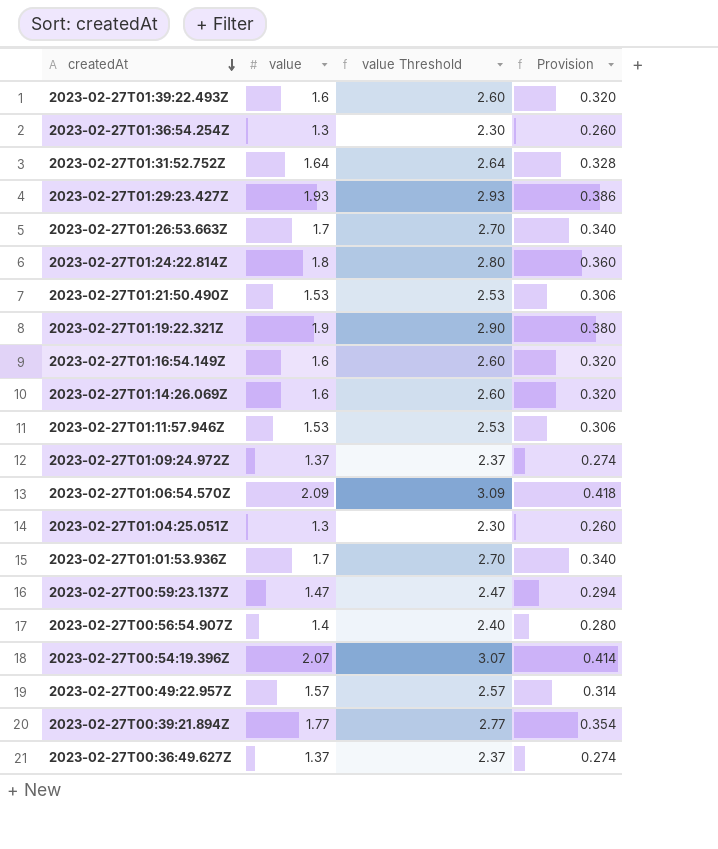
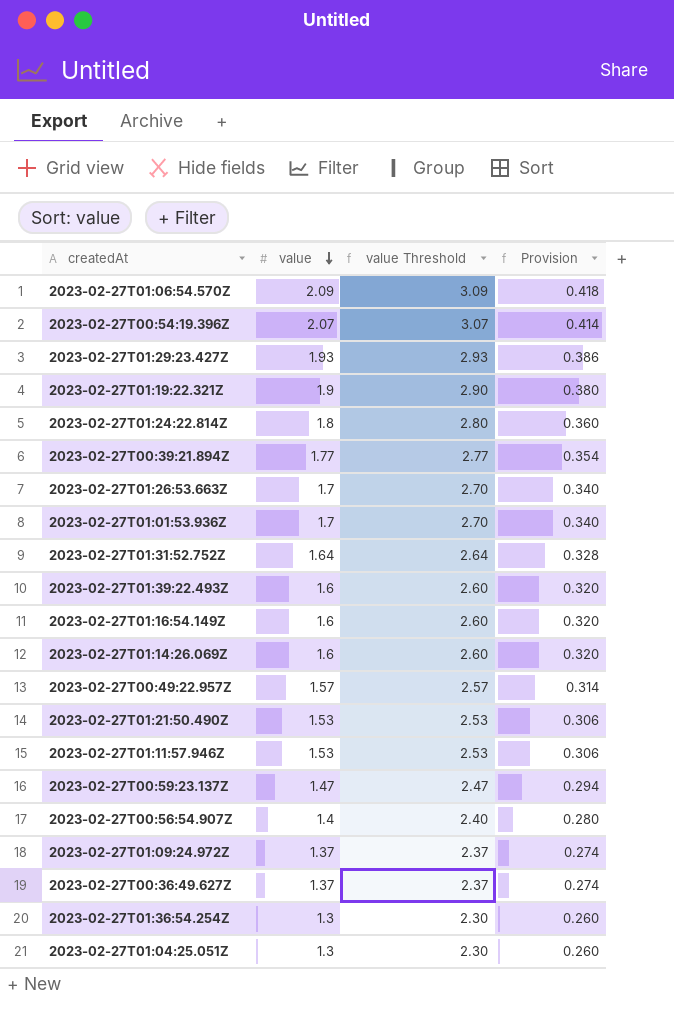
row order: createdAt descending -> value descending

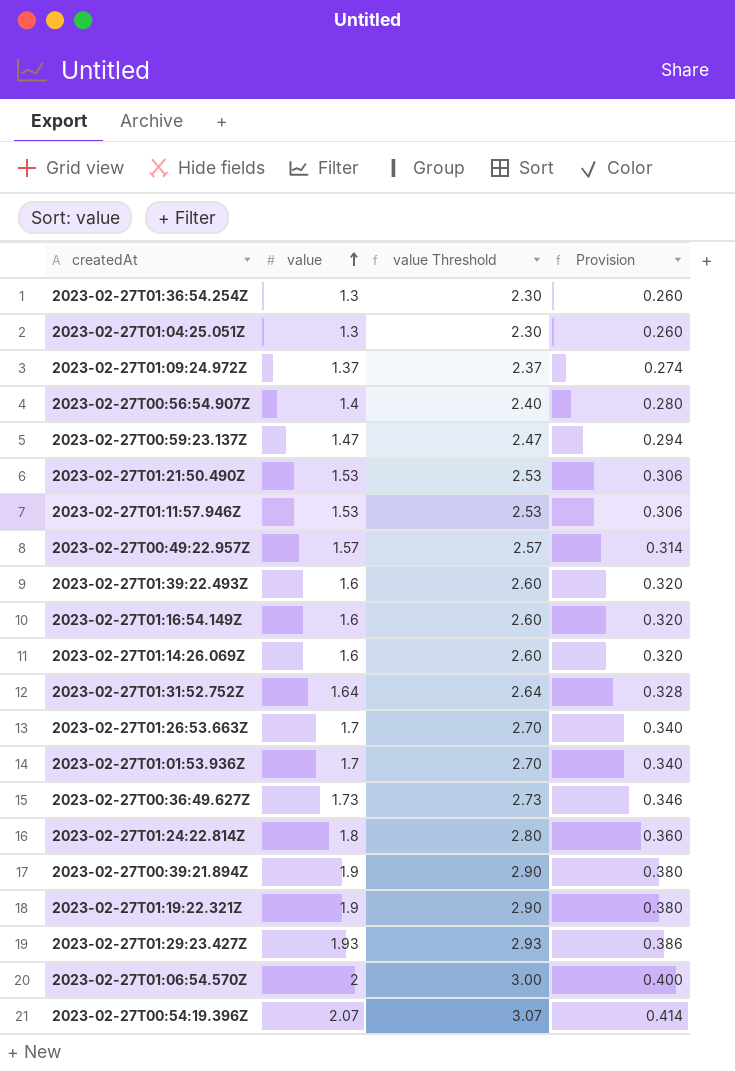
row order: value descending -> value ascending
2023-02-27T00:36:49.627Z | value: 1.37 -> 1.73
2023-02-27T00:36:49.627Z | value Threshold: 2.37 -> 2.73
2023-02-27T00:36:49.627Z | Provision: 0.274 -> 0.346
2023-02-27T00:39:21.894Z | value: 1.77 -> 1.9
2023-02-27T00:39:21.894Z | value Threshold: 2.77 -> 2.90
2023-02-27T00:39:21.894Z | Provision: 0.354 -> 0.380
2023-02-27T01:06:54.570Z | value: 2.09 -> 2
2023-02-27T01:06:54.570Z | value Threshold: 3.09 -> 3.00
2023-02-27T01:06:54.570Z | Provision: 0.418 -> 0.400

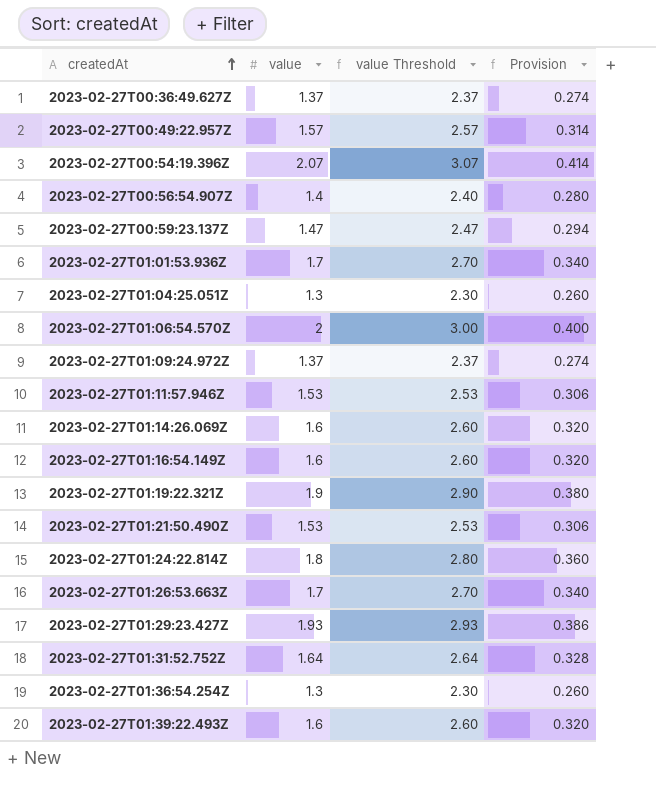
row order: value ascending -> createdAt ascending
row 2023-02-27T00:39:21.894Z: 1.9 | 2.90 | 0.380 -> none
2023-02-27T00:36:49.627Z | value: 1.73 -> 1.37
2023-02-27T00:36:49.627Z | value Threshold: 2.73 -> 2.37
2023-02-27T00:36:49.627Z | Provision: 0.346 -> 0.274

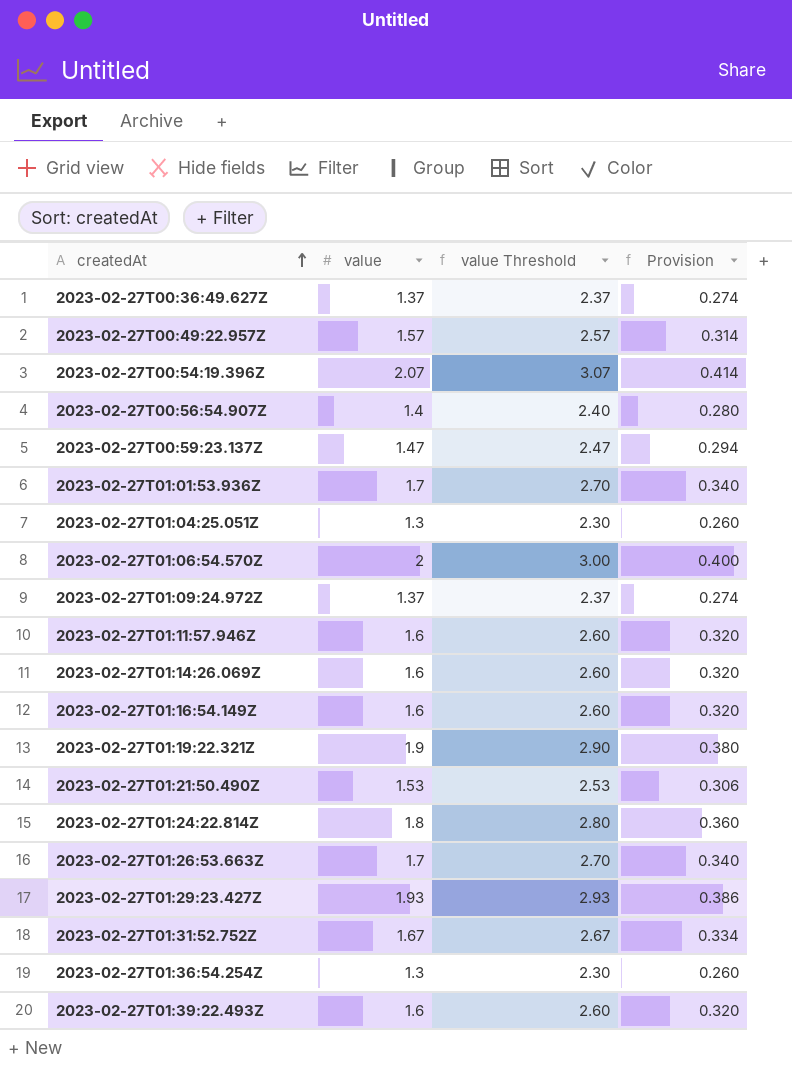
2023-02-27T01:11:57.946Z | value: 1.53 -> 1.6
2023-02-27T01:11:57.946Z | value Threshold: 2.53 -> 2.60
2023-02-27T01:11:57.946Z | Provision: 0.306 -> 0.320
2023-02-27T01:31:52.752Z | value: 1.64 -> 1.67
2023-02-27T01:31:52.752Z | value Threshold: 2.64 -> 2.67
2023-02-27T01:31:52.752Z | Provision: 0.328 -> 0.334

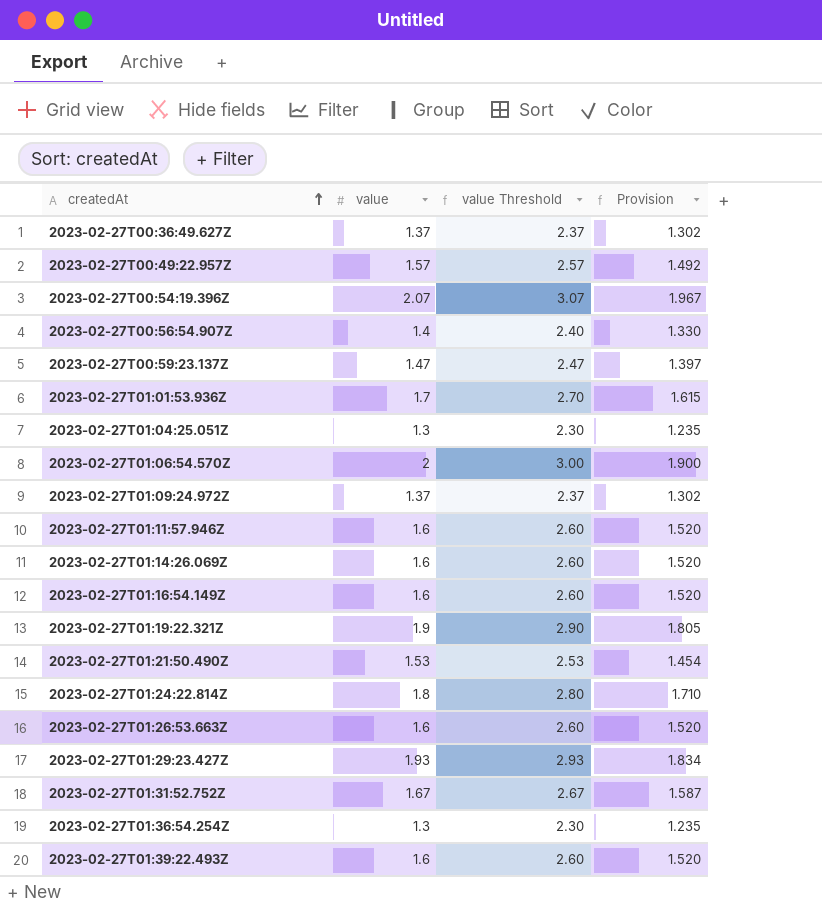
column Provision | formula: [value] * 0.2 -> [value] * 0.95
2023-02-27T01:26:53.663Z | value: 1.7 -> 1.6
2023-02-27T01:26:53.663Z | value Threshold: 2.70 -> 2.60

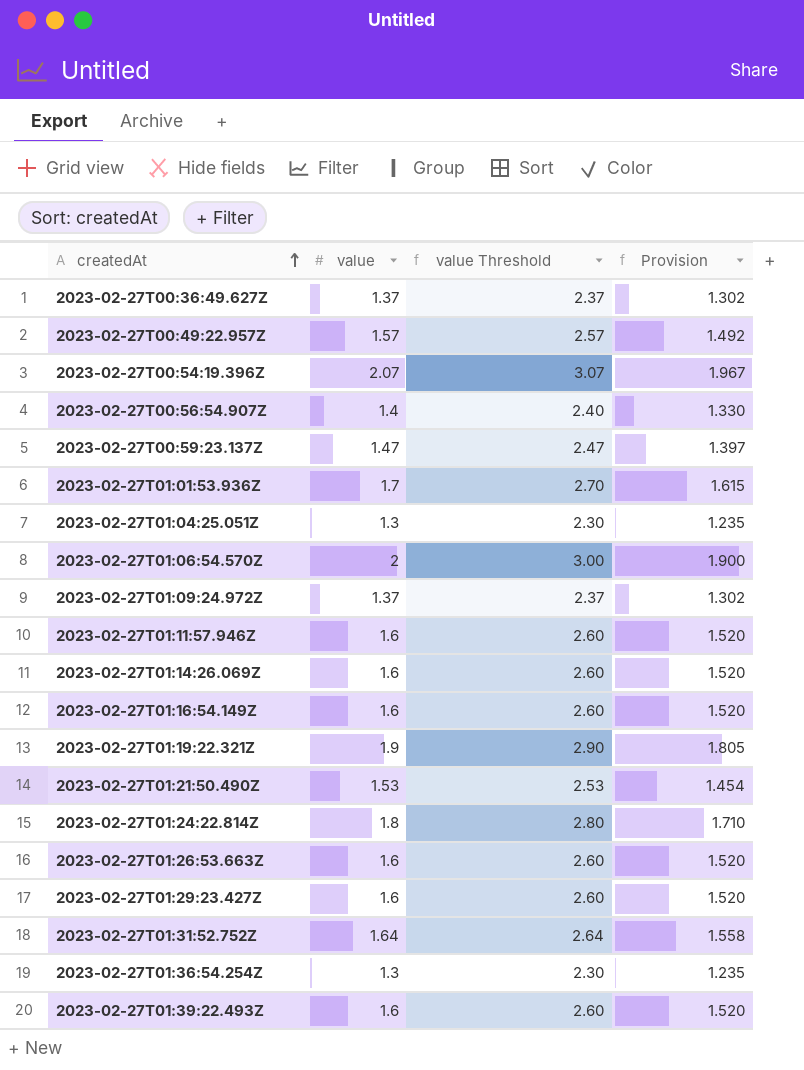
2023-02-27T01:29:23.427Z | value: 1.93 -> 1.6
2023-02-27T01:29:23.427Z | value Threshold: 2.93 -> 2.60
2023-02-27T01:29:23.427Z | Provision: 1.834 -> 1.520
2023-02-27T01:31:52.752Z | value: 1.67 -> 1.64
2023-02-27T01:31:52.752Z | value Threshold: 2.67 -> 2.64
2023-02-27T01:31:52.752Z | Provision: 1.587 -> 1.558

